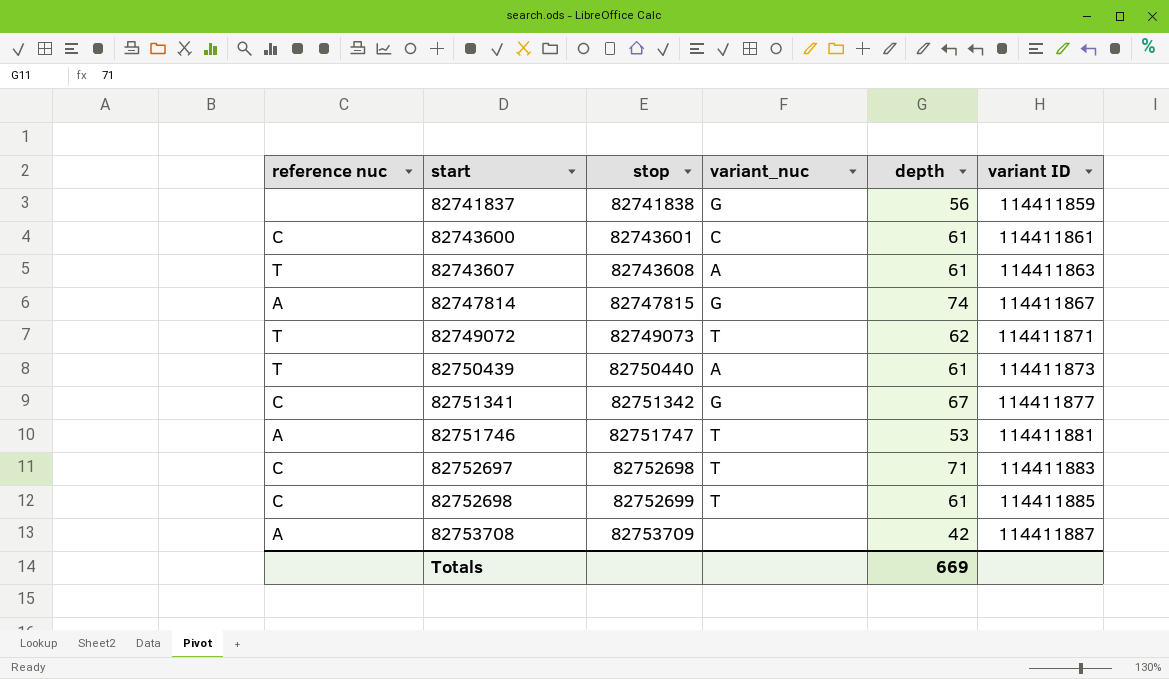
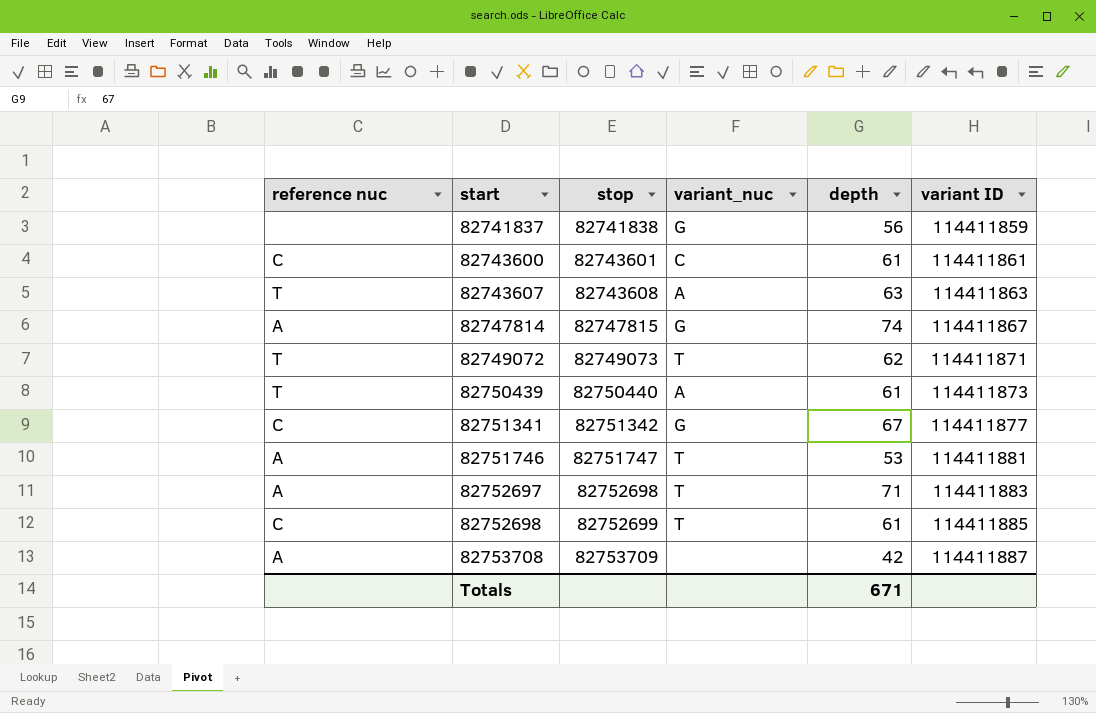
82743607 | depth: 61 -> 63
82752697 | reference nuc: C -> A
Totals | depth: 669 -> 671

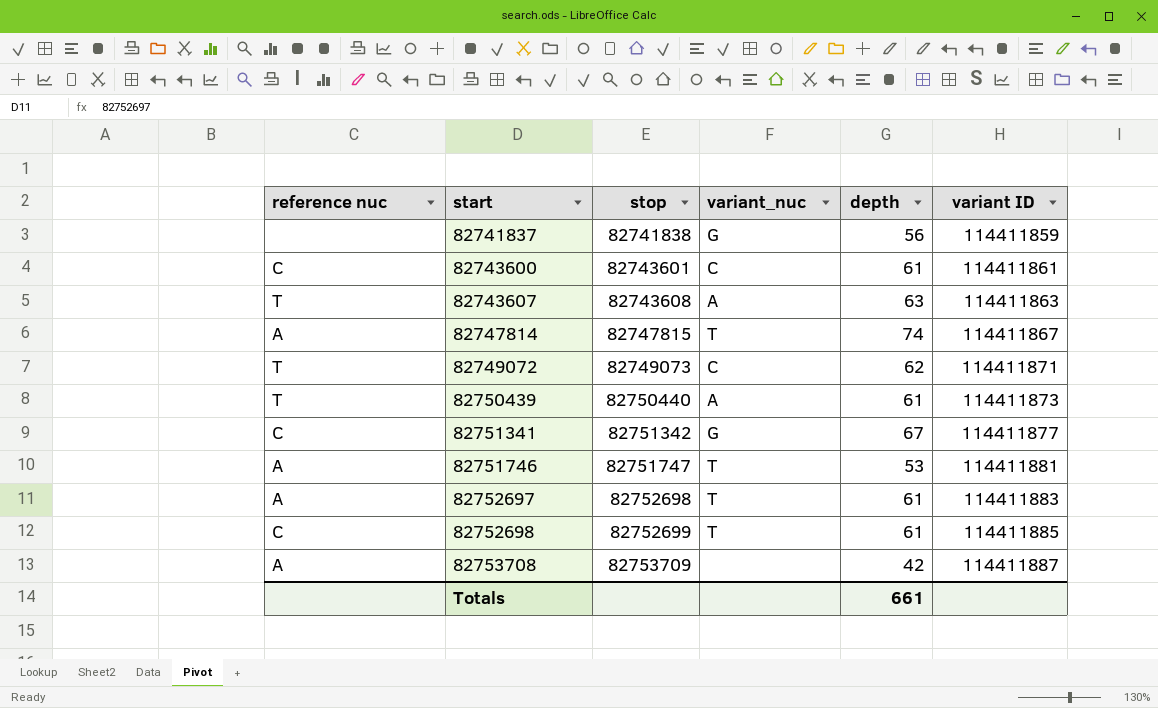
82747814 | variant_nuc: G -> T
82749072 | variant_nuc: T -> C
82752697 | depth: 71 -> 61
Totals | depth: 671 -> 661

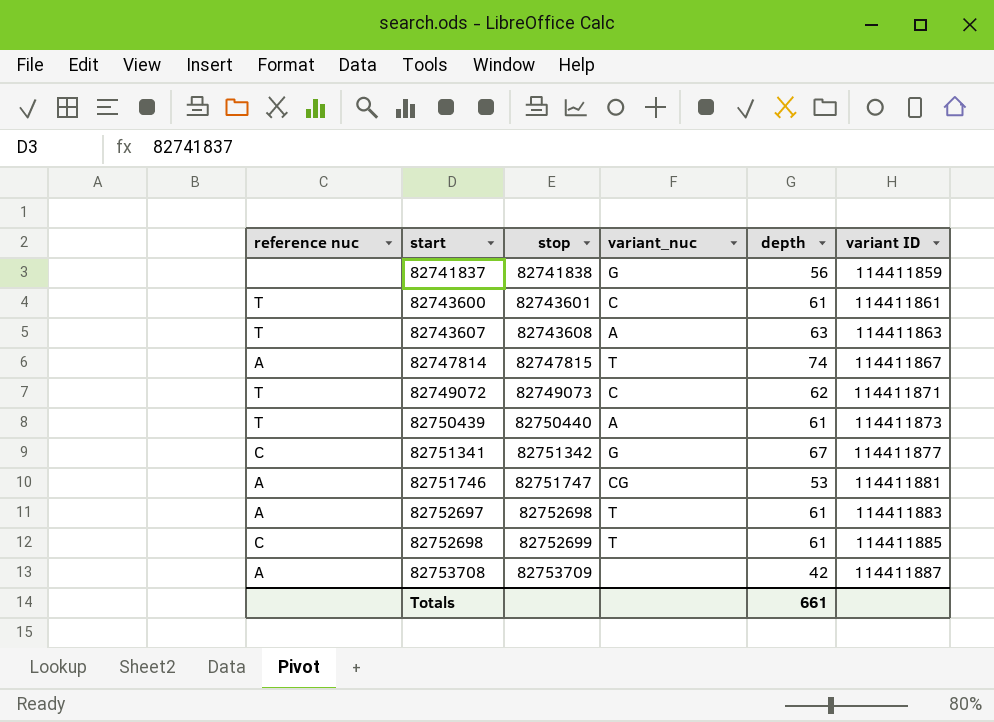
82743600 | reference nuc: C -> T
82751746 | variant_nuc: T -> CG

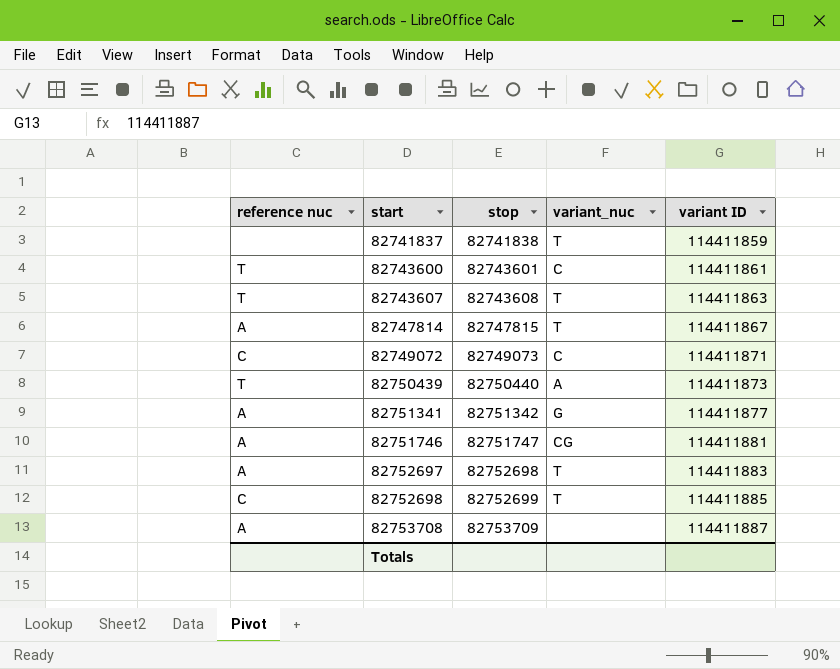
column depth | position: 5 -> none
82741837 | variant_nuc: G -> T
82743607 | variant_nuc: A -> T
82749072 | reference nuc: T -> C
82751341 | reference nuc: C -> A

